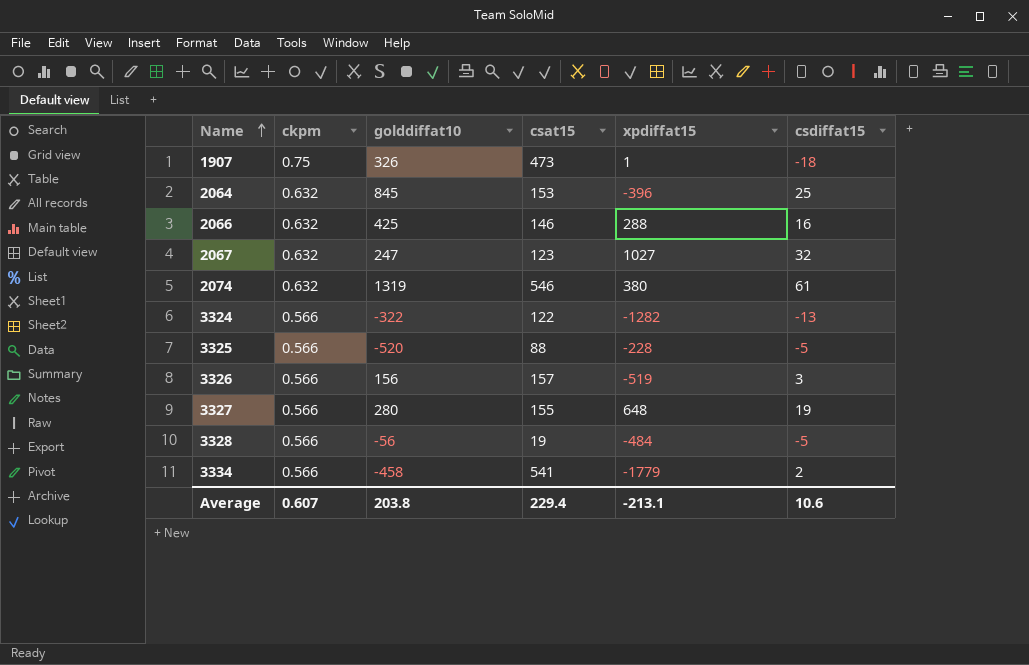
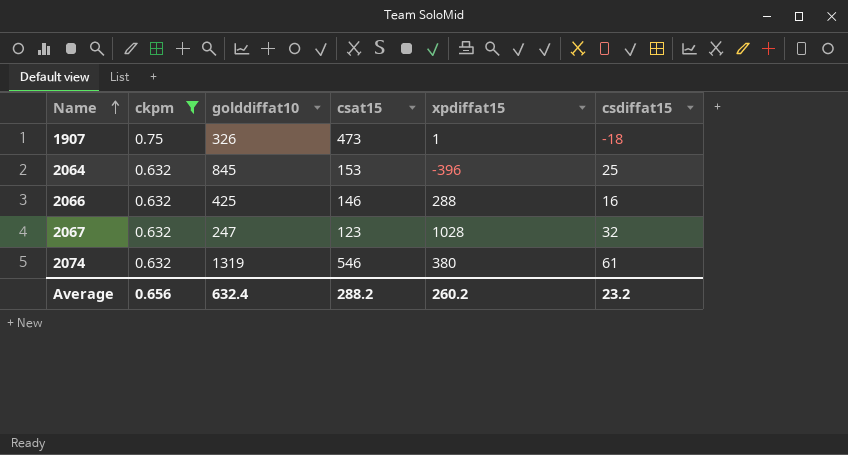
filter: none -> ckpm != 0.566
2067 | xpdiffat15: 1027 -> 1028
Average | ckpm: 0.607 -> 0.656
Average | golddiffat10: 203.8 -> 632.4
Average | csat15: 229.4 -> 288.2
Average | xpdiffat15: -213.1 -> 260.2
Average | csdiffat15: 10.6 -> 23.2

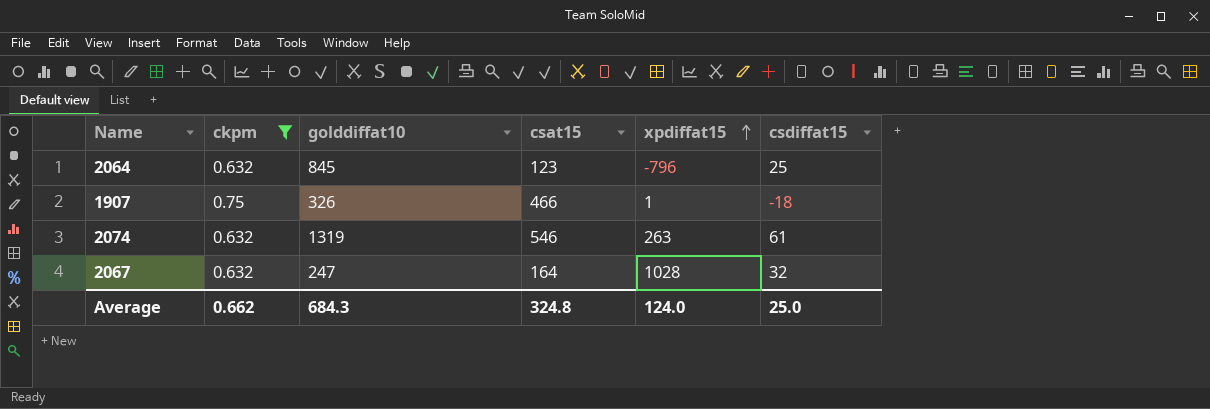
row order: Name ascending -> xpdiffat15 ascending
row 2066: 0.632 | 425 | 146 | 288 | 16 -> none
2064 | csat15: 153 -> 123
2064 | xpdiffat15: -396 -> -796
1907 | csat15: 473 -> 466
2074 | xpdiffat15: 380 -> 263
2067 | csat15: 123 -> 164
Average | ckpm: 0.656 -> 0.662
Average | golddiffat10: 632.4 -> 684.3
Average | csat15: 288.2 -> 324.8
Average | xpdiffat15: 260.2 -> 124.0
Average | csdiffat15: 23.2 -> 25.0

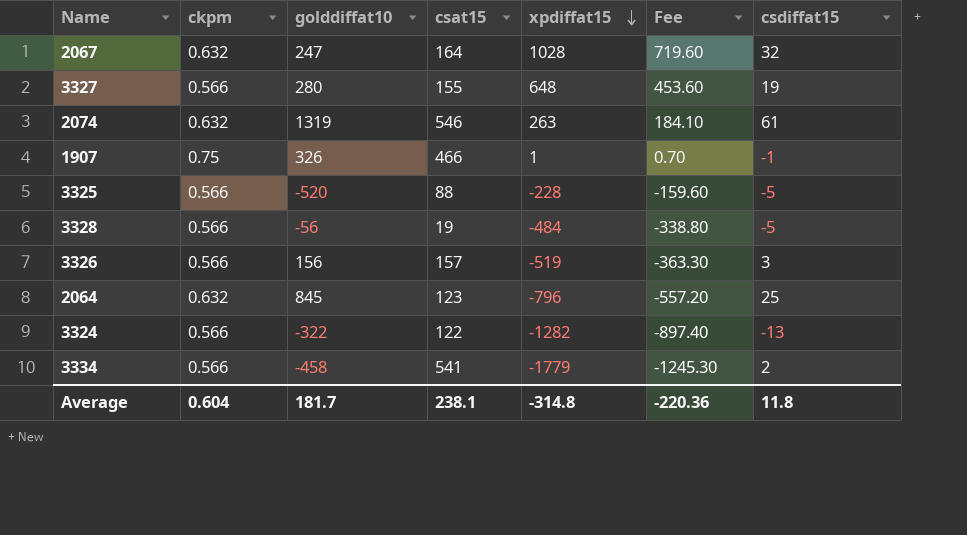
filter: ckpm != 0.566 -> none
row order: xpdiffat15 ascending -> xpdiffat15 descending
column Fee | formula: none -> [xpdiffat15] * 0.7
1907 | csdiffat15: -18 -> -1
Average | ckpm: 0.662 -> 0.604
Average | golddiffat10: 684.3 -> 181.7
Average | csat15: 324.8 -> 238.1
Average | xpdiffat15: 124.0 -> -314.8
Average | csdiffat15: 25.0 -> 11.8

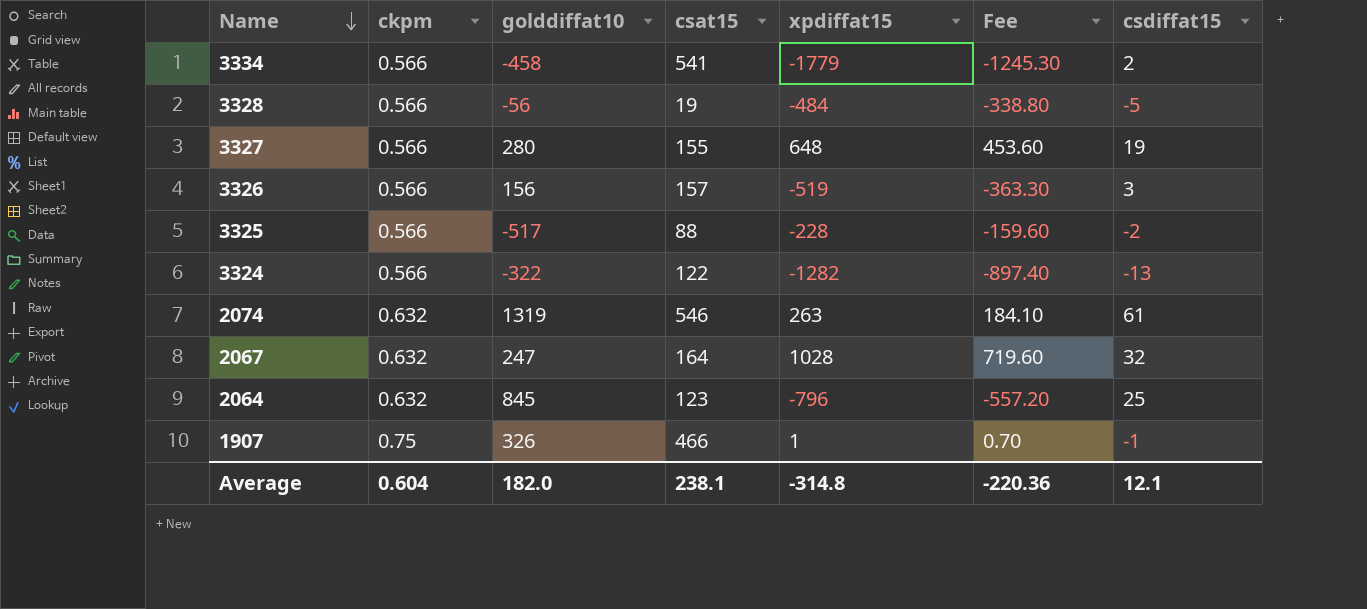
row order: xpdiffat15 descending -> Name descending
3325 | golddiffat10: -520 -> -517
3325 | csdiffat15: -5 -> -2
Average | golddiffat10: 181.7 -> 182.0
Average | csdiffat15: 11.8 -> 12.1

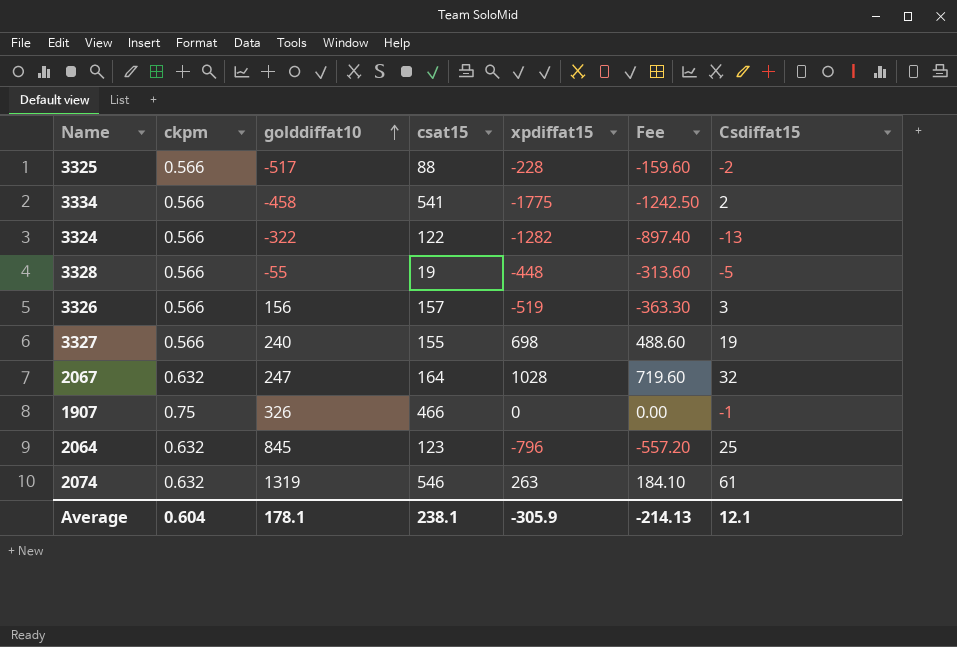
row order: Name descending -> golddiffat10 ascending
column name: csdiffat15 -> Csdiffat15
3334 | xpdiffat15: -1779 -> -1775
3334 | Fee: -1245.30 -> -1242.50
3328 | golddiffat10: -56 -> -55
3328 | xpdiffat15: -484 -> -448
3328 | Fee: -338.80 -> -313.60
3327 | golddiffat10: 280 -> 240
3327 | xpdiffat15: 648 -> 698
3327 | Fee: 453.60 -> 488.60
1907 | xpdiffat15: 1 -> 0
1907 | Fee: 0.70 -> 0.00
Average | golddiffat10: 182.0 -> 178.1
Average | xpdiffat15: -314.8 -> -305.9
Average | Fee: -220.36 -> -214.13

